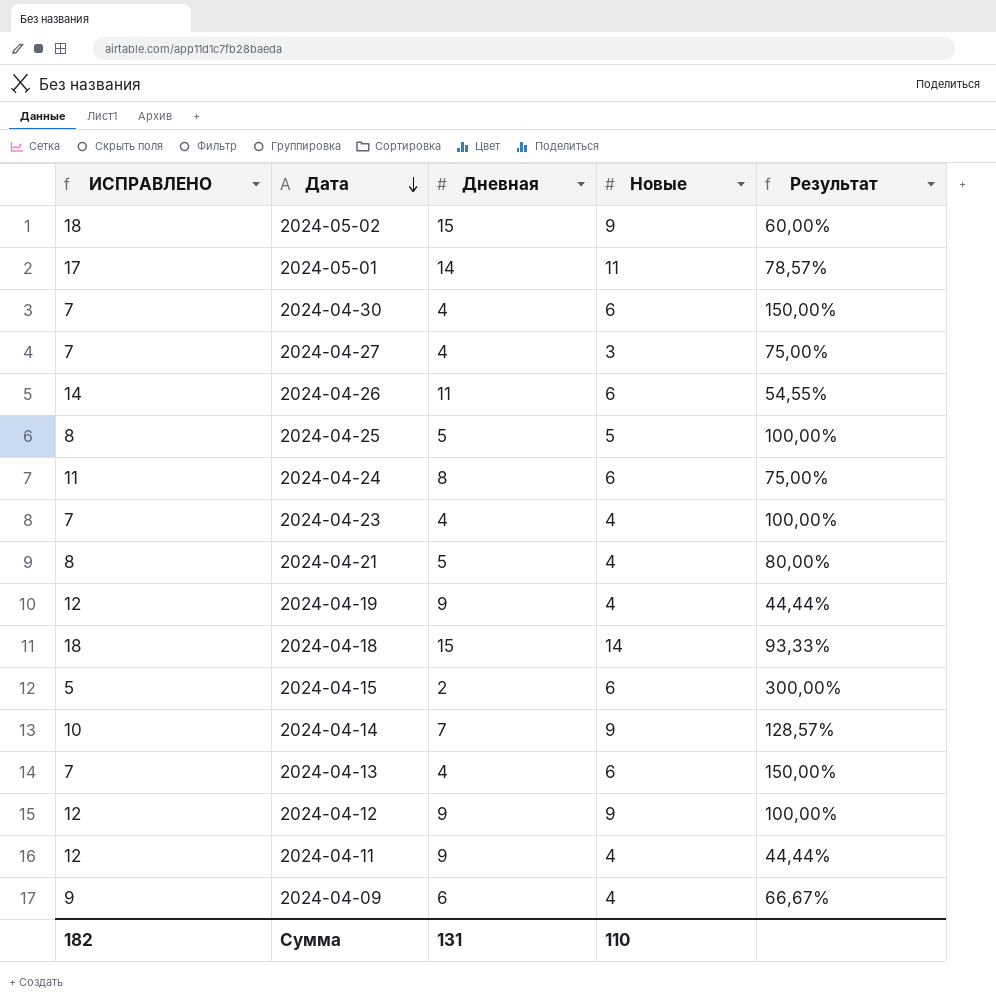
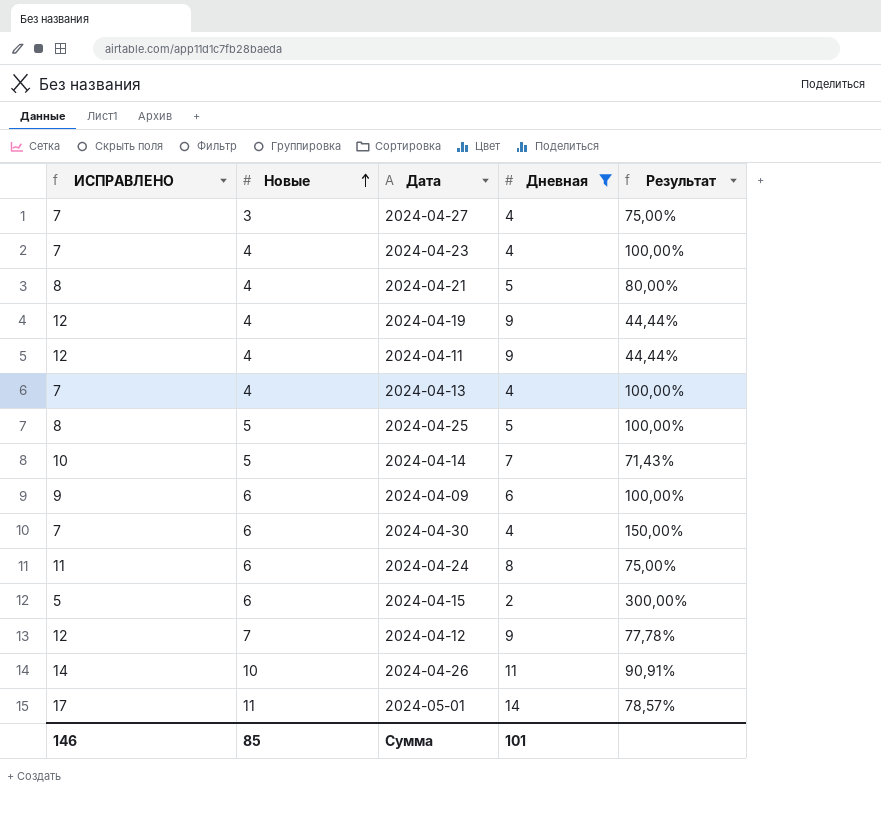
filter: none -> Дневная != 15
row order: Дата descending -> Новые ascending
column Новые | position: 4 -> 2
2024-04-13 | Новые: 6 -> 4
2024-04-13 | Результат: 150,00% -> 100,00%
2024-04-14 | Новые: 9 -> 5
2024-04-14 | Результат: 128,57% -> 71,43%
2024-04-09 | Новые: 4 -> 6
2024-04-09 | Результат: 66,67% -> 100,00%
2024-04-12 | Новые: 9 -> 7
2024-04-12 | Результат: 100,00% -> 77,78%
2024-04-26 | Новые: 6 -> 10
2024-04-26 | Результат: 54,55% -> 90,91%
Сумма | ИСПРАВЛЕНО: 182 -> 146
Сумма | Новые: 110 -> 85
Сумма | Дневная: 131 -> 101

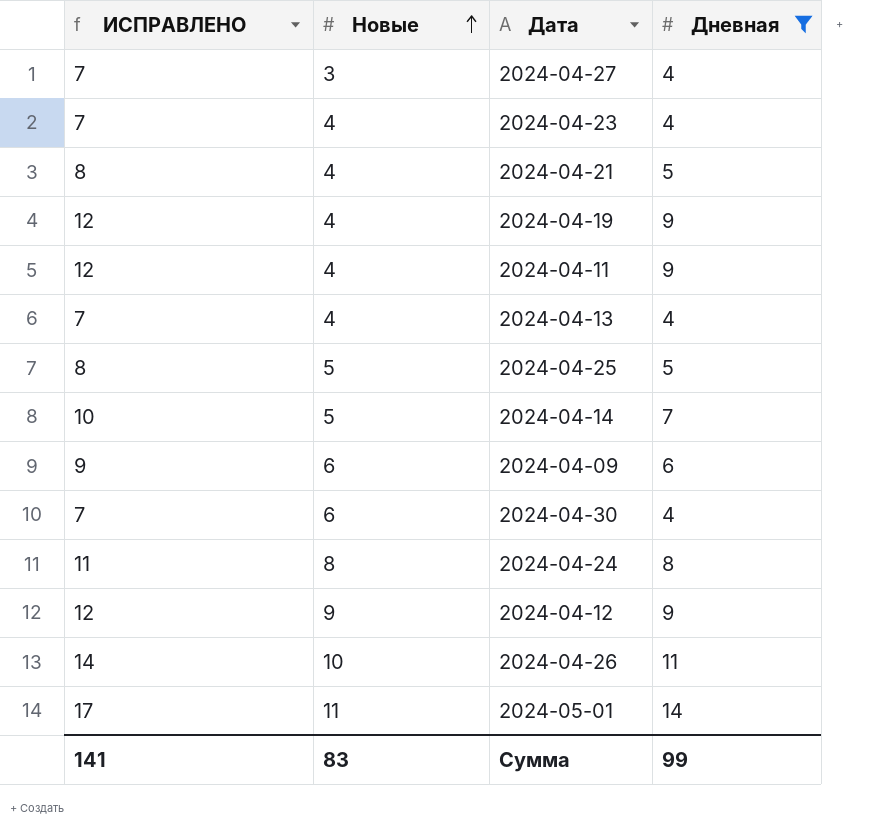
column Результат | formula: [Новые] / [Дневная] -> none
row 2024-04-15: 5 | 6 | 2 | 300,00% -> none
2024-04-24 | Новые: 6 -> 8
2024-04-12 | Новые: 7 -> 9
Сумма | ИСПРАВЛЕНО: 146 -> 141
Сумма | Новые: 85 -> 83
Сумма | Дневная: 101 -> 99

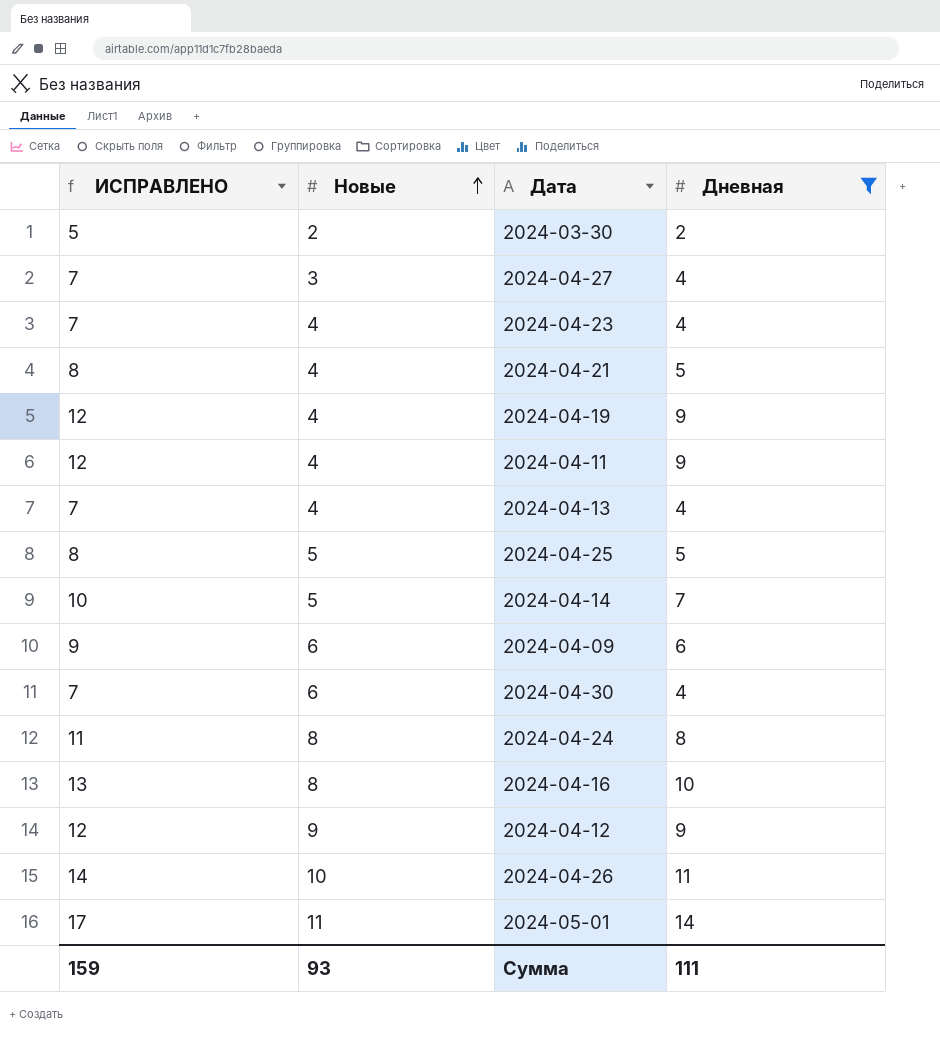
row 2024-03-30: none -> 5 | 2 | 2
row 2024-04-16: none -> 13 | 8 | 10
Сумма | ИСПРАВЛЕНО: 141 -> 159
Сумма | Новые: 83 -> 93
Сумма | Дневная: 99 -> 111

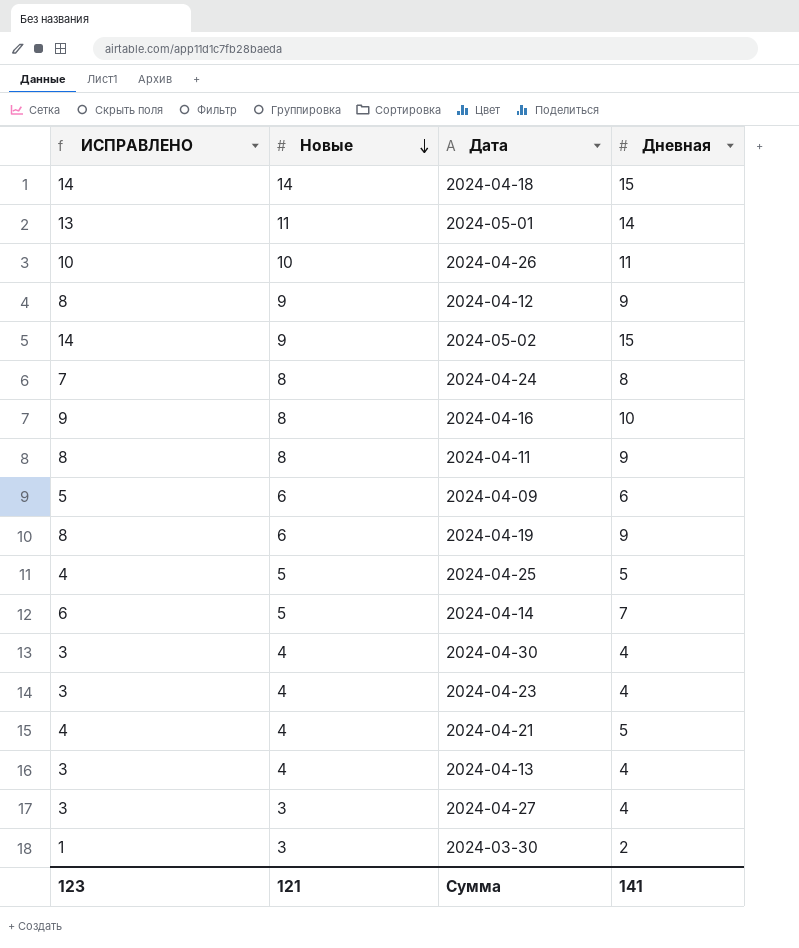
filter: Дневная != 15 -> none
row order: Новые ascending -> Новые descending
column ИСПРАВЛЕНО | formula: [Дневная] + 3 -> [Дневная] - 1
2024-04-11 | Новые: 4 -> 8
2024-04-19 | Новые: 4 -> 6
2024-04-30 | Новые: 6 -> 4
2024-03-30 | Новые: 2 -> 3
Сумма | ИСПРАВЛЕНО: 159 -> 123
Сумма | Новые: 93 -> 121
Сумма | Дневная: 111 -> 141

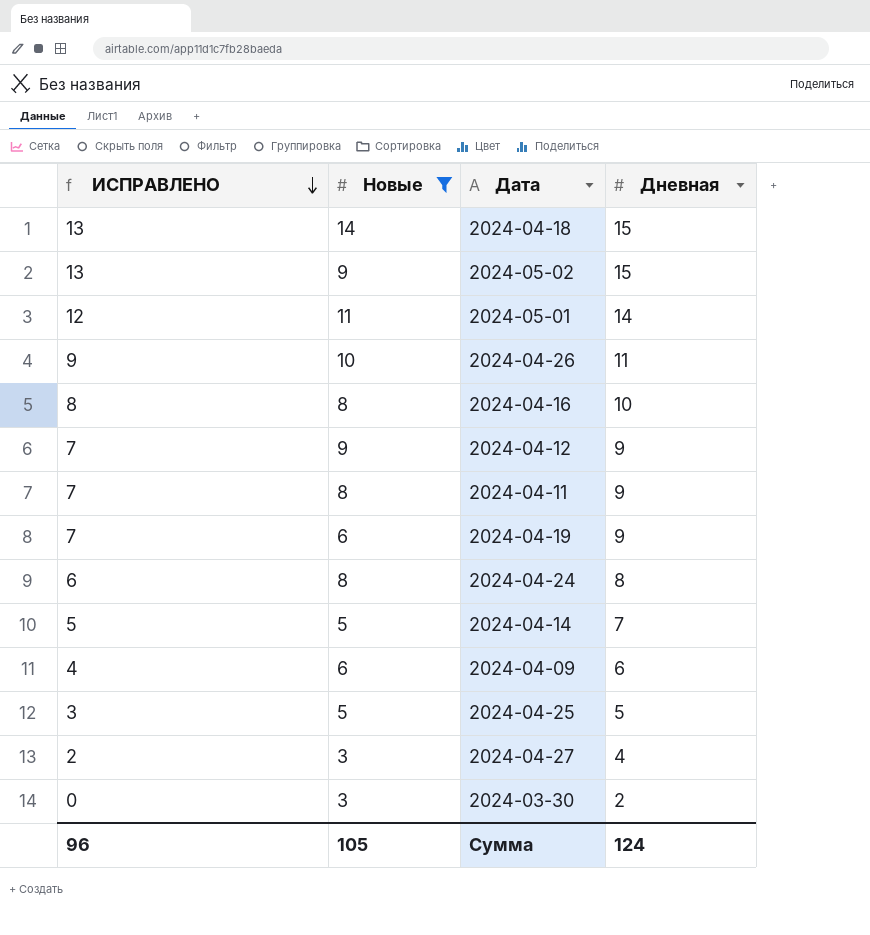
filter: none -> Новые != 4
row order: Новые descending -> ИСПРАВЛЕНО descending
column ИСПРАВЛЕНО | formula: [Дневная] - 1 -> [Дневная] - 2
Сумма | ИСПРАВЛЕНО: 123 -> 96
Сумма | Новые: 121 -> 105
Сумма | Дневная: 141 -> 124

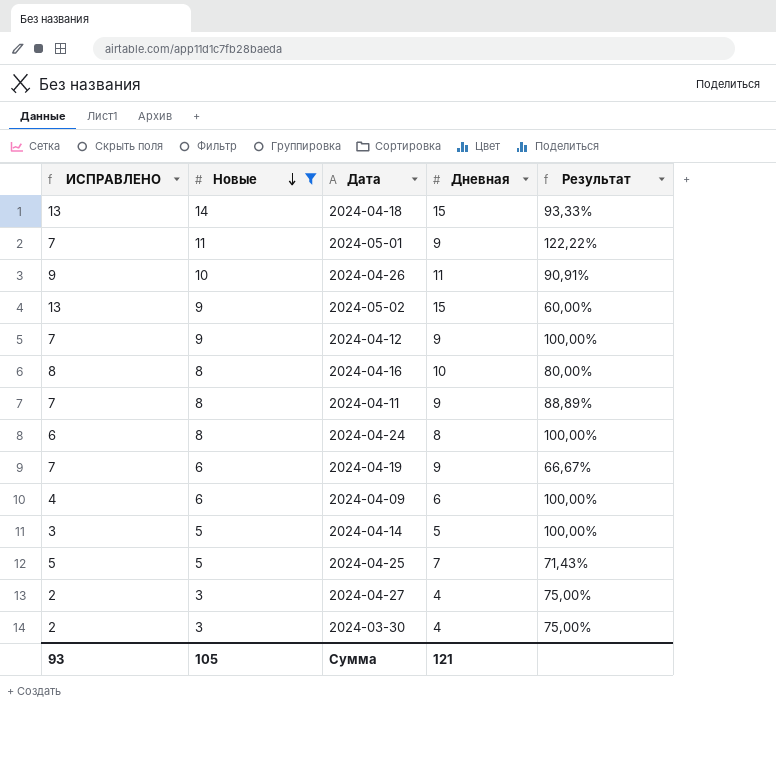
row order: ИСПРАВЛЕНО descending -> Новые descending
column Результат | formula: none -> [Новые] / [Дневная]
2024-05-01 | ИСПРАВЛЕНО: 12 -> 7
2024-05-01 | Дневная: 14 -> 9
2024-04-14 | ИСПРАВЛЕНО: 5 -> 3
2024-04-14 | Дневная: 7 -> 5
2024-04-25 | ИСПРАВЛЕНО: 3 -> 5
2024-04-25 | Дневная: 5 -> 7
2024-03-30 | ИСПРАВЛЕНО: 0 -> 2
2024-03-30 | Дневная: 2 -> 4
Сумма | ИСПРАВЛЕНО: 96 -> 93
Сумма | Дневная: 124 -> 121

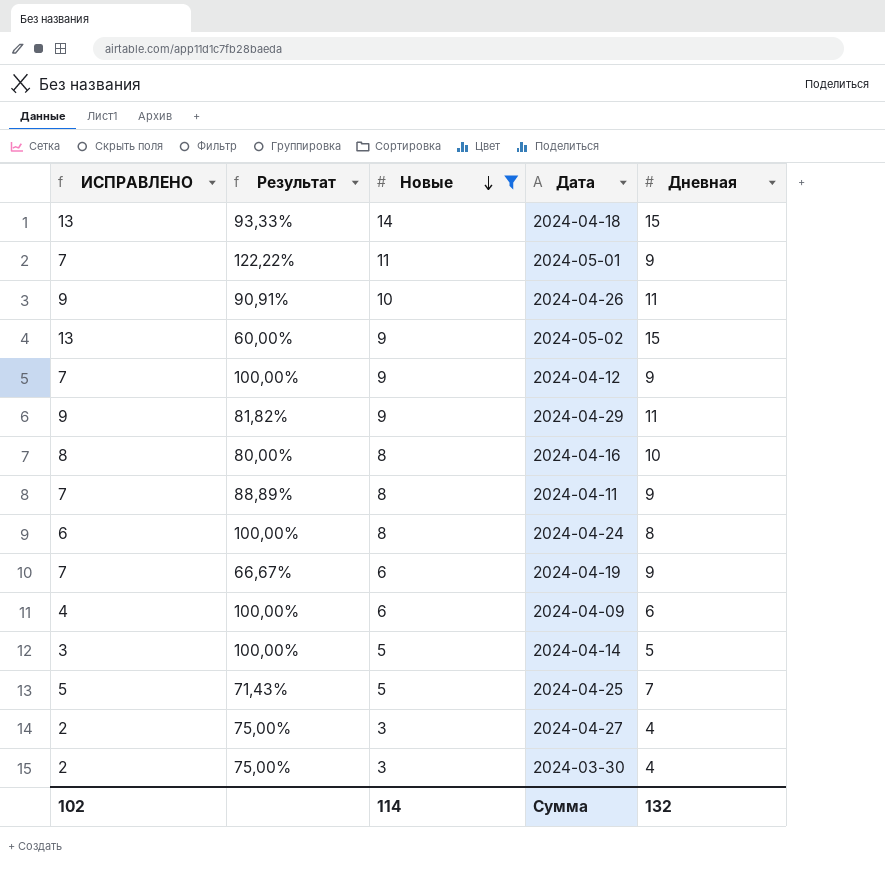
column Результат | position: 5 -> 2
row 2024-04-29: none -> 9 | 81,82% | 9 | 11
Сумма | ИСПРАВЛЕНО: 93 -> 102
Сумма | Новые: 105 -> 114
Сумма | Дневная: 121 -> 132

